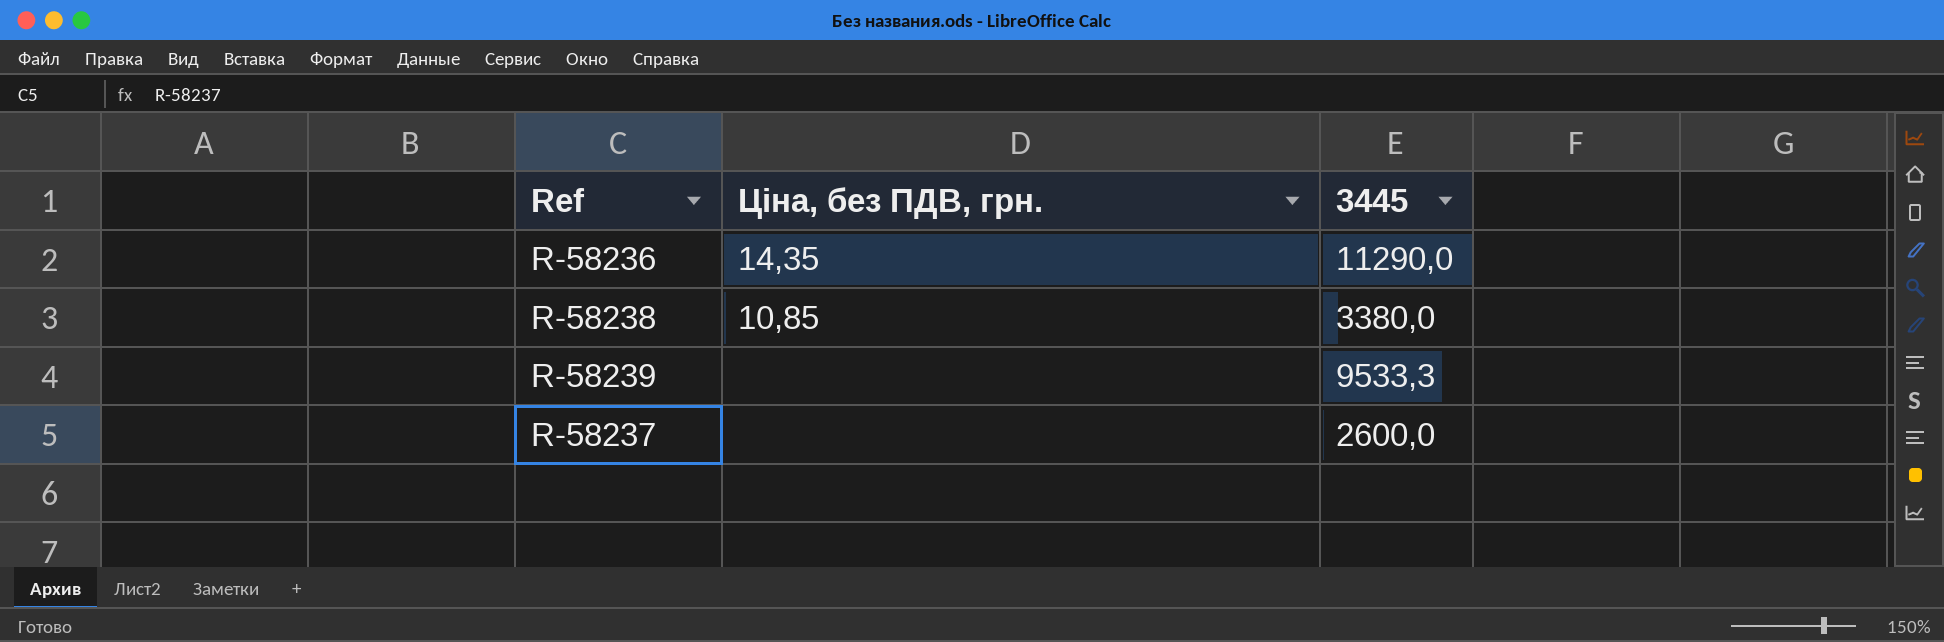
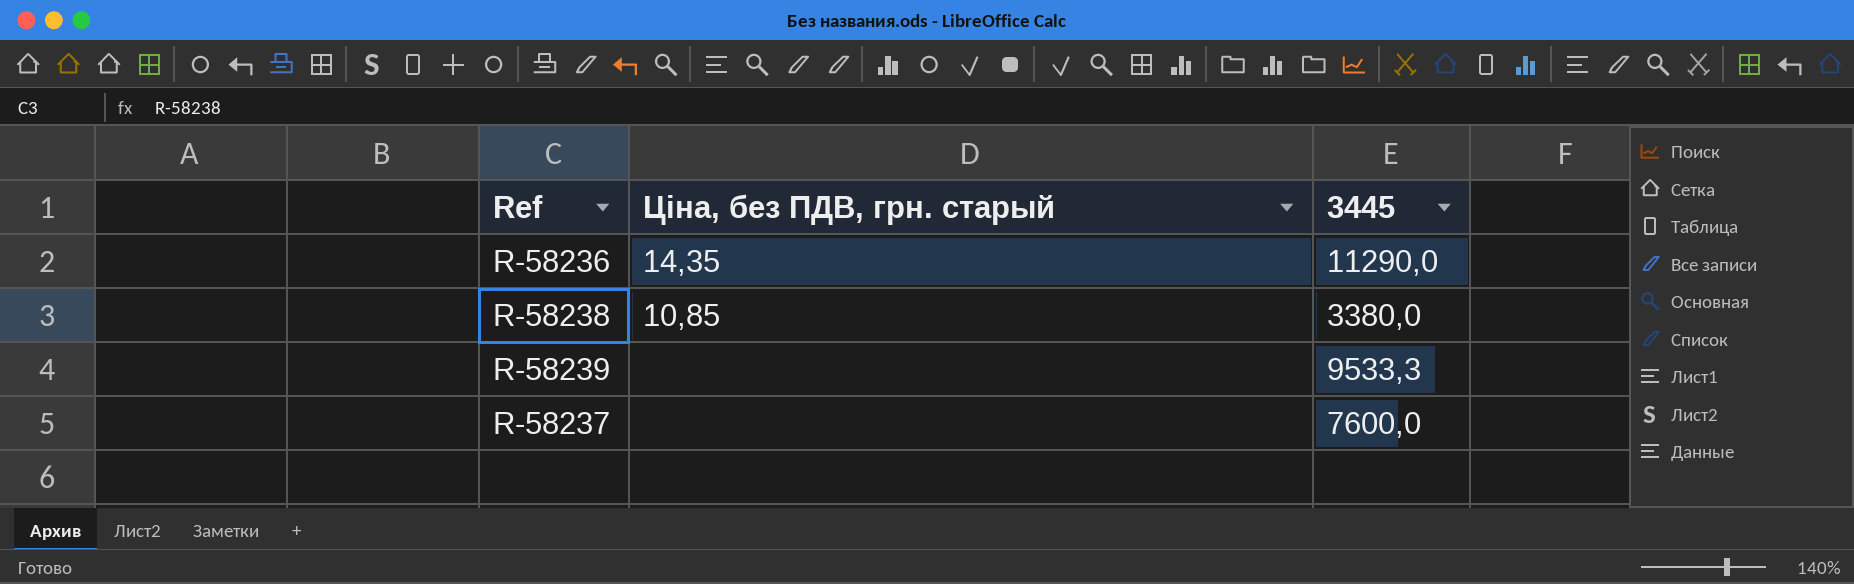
column name: Ціна, без ПДВ, грн. -> Ціна, без ПДВ, грн. старый
R-58237 | 3445: 2600,0 -> 7600,0

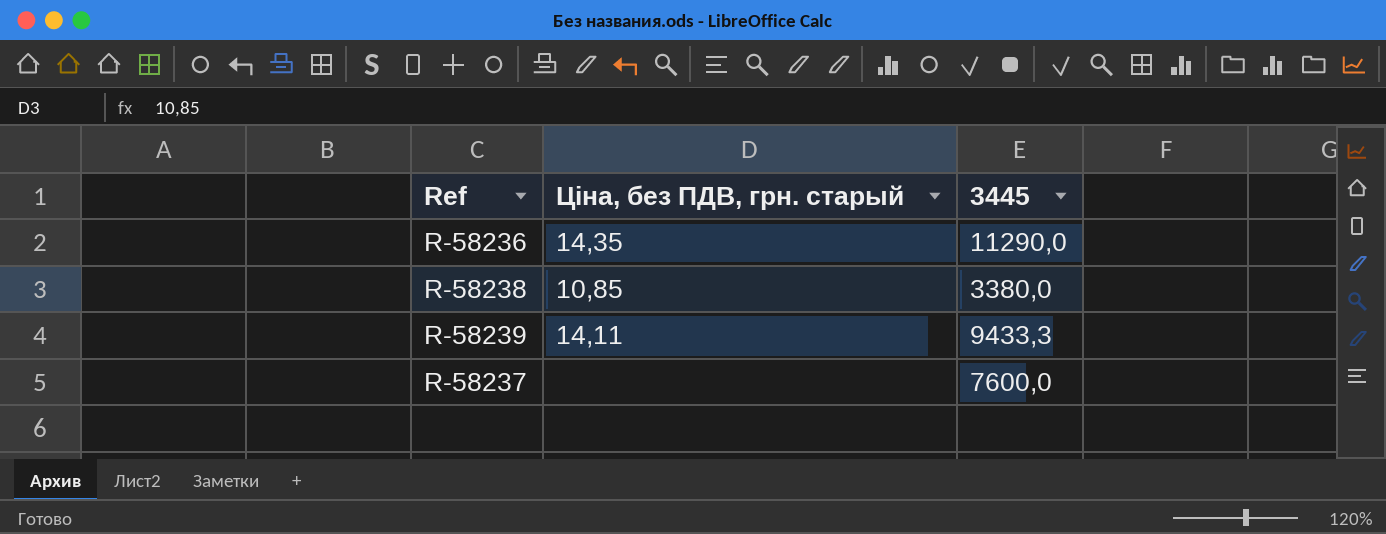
R-58239 | Ціна, без ПДВ, грн. старый: none -> 14,11
R-58239 | 3445: 9533,3 -> 9433,3

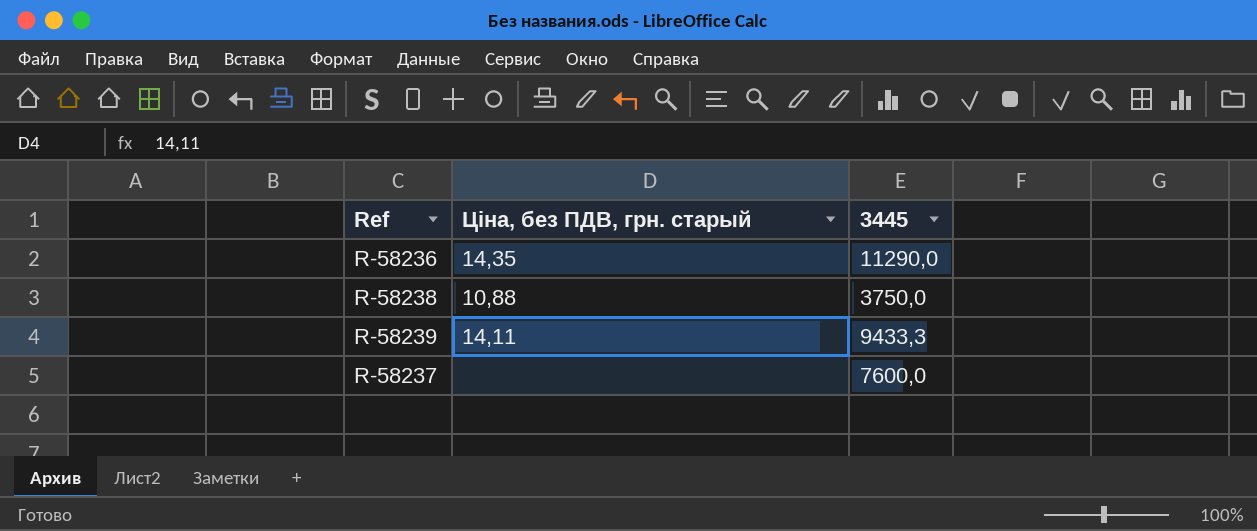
R-58238 | Ціна, без ПДВ, грн. старый: 10,85 -> 10,88
R-58238 | 3445: 3380,0 -> 3750,0

